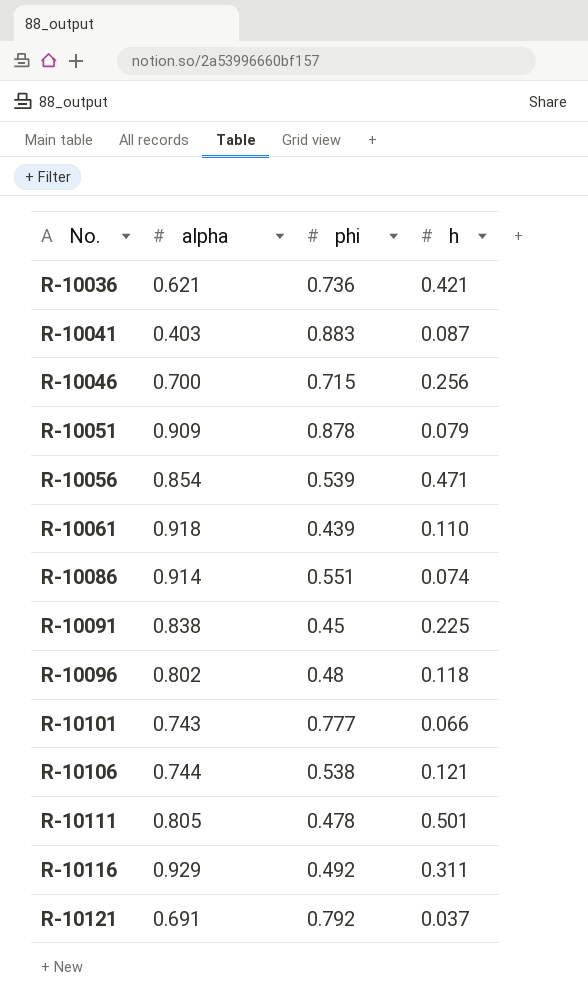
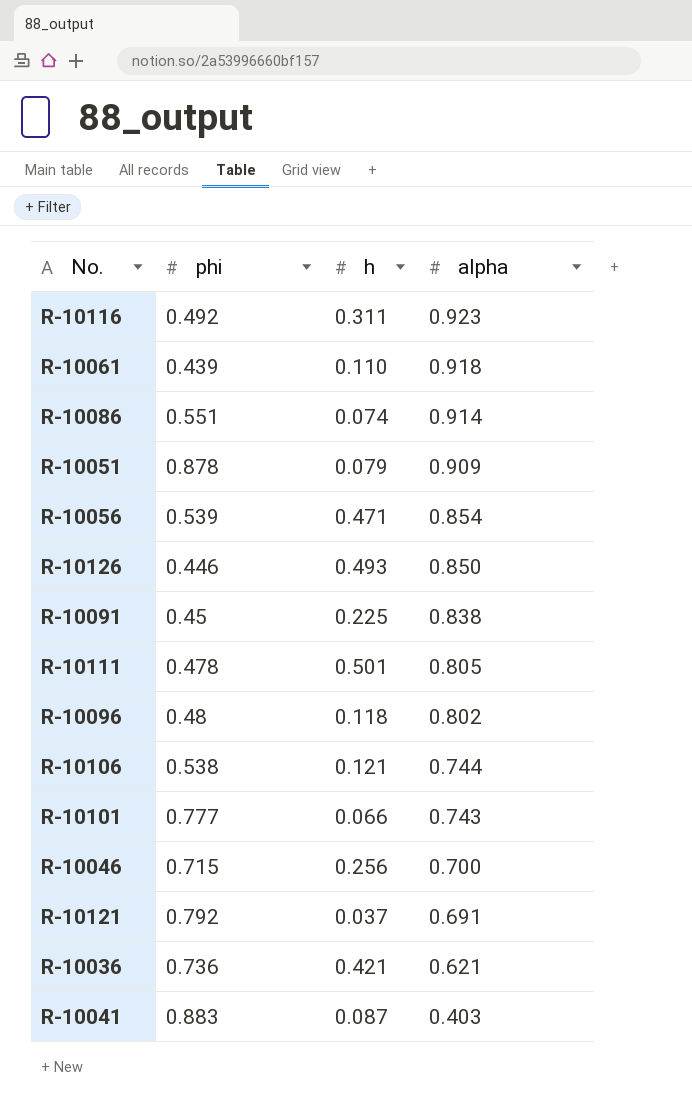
row order: No. ascending -> alpha descending
column alpha | position: 2 -> 4
R-10116 | alpha: 0.929 -> 0.923
row R-10126: none -> 0.446 | 0.493 | 0.850

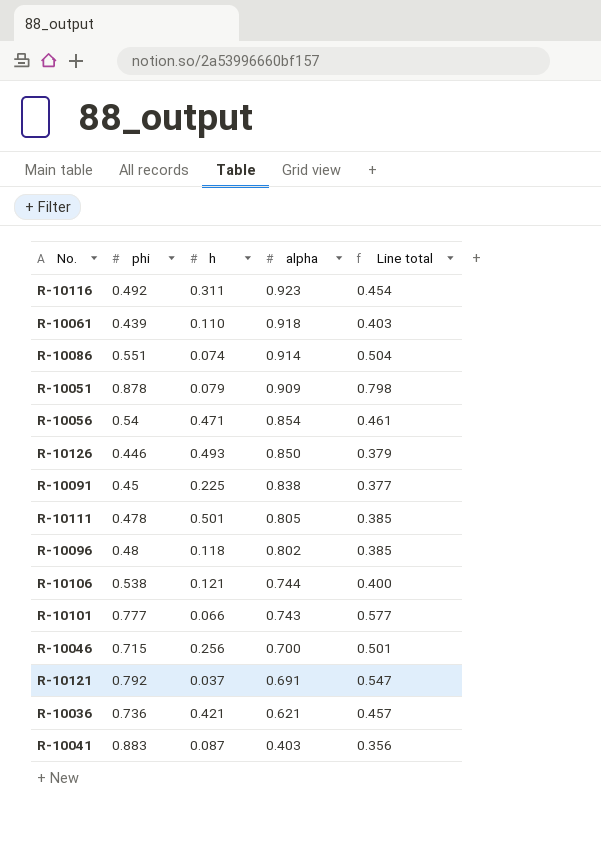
column Line total | formula: none -> [phi] * [alpha]
R-10056 | phi: 0.539 -> 0.54

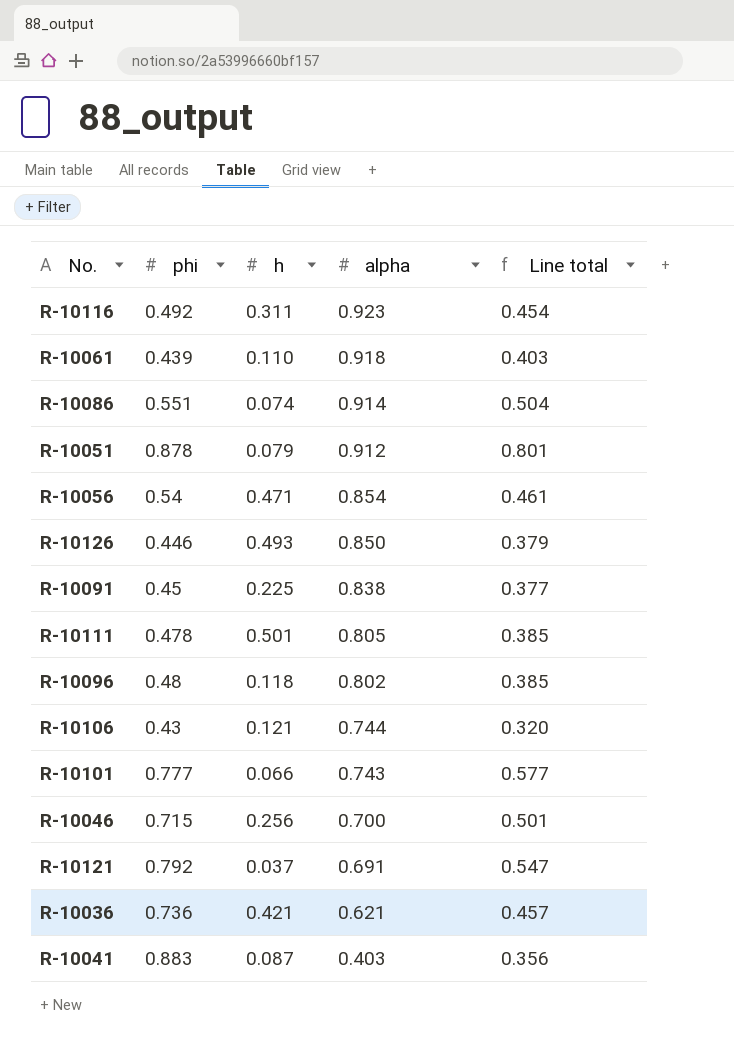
R-10051 | alpha: 0.909 -> 0.912
R-10051 | Line total: 0.798 -> 0.801
R-10106 | phi: 0.538 -> 0.43
R-10106 | Line total: 0.400 -> 0.320

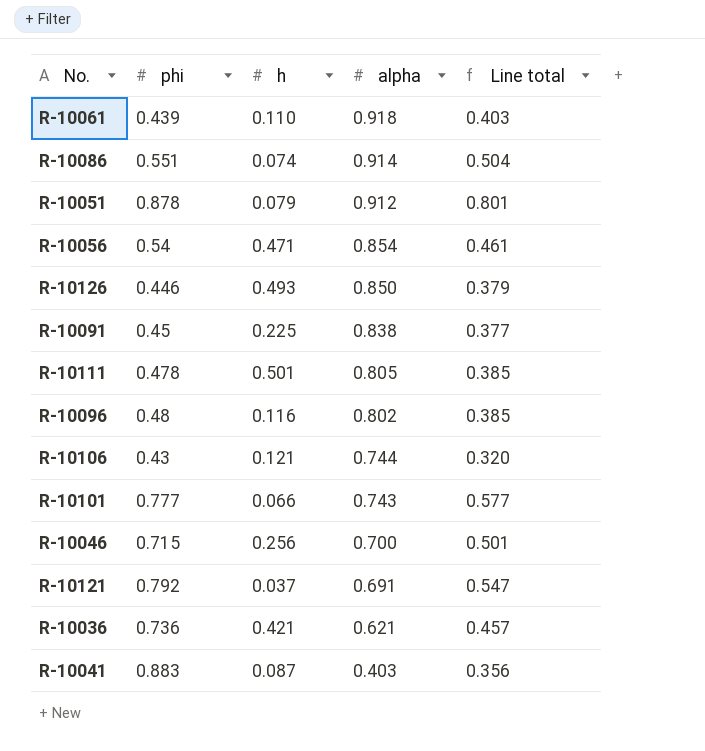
row R-10116: 0.492 | 0.311 | 0.923 | 0.454 -> none
R-10096 | h: 0.118 -> 0.116

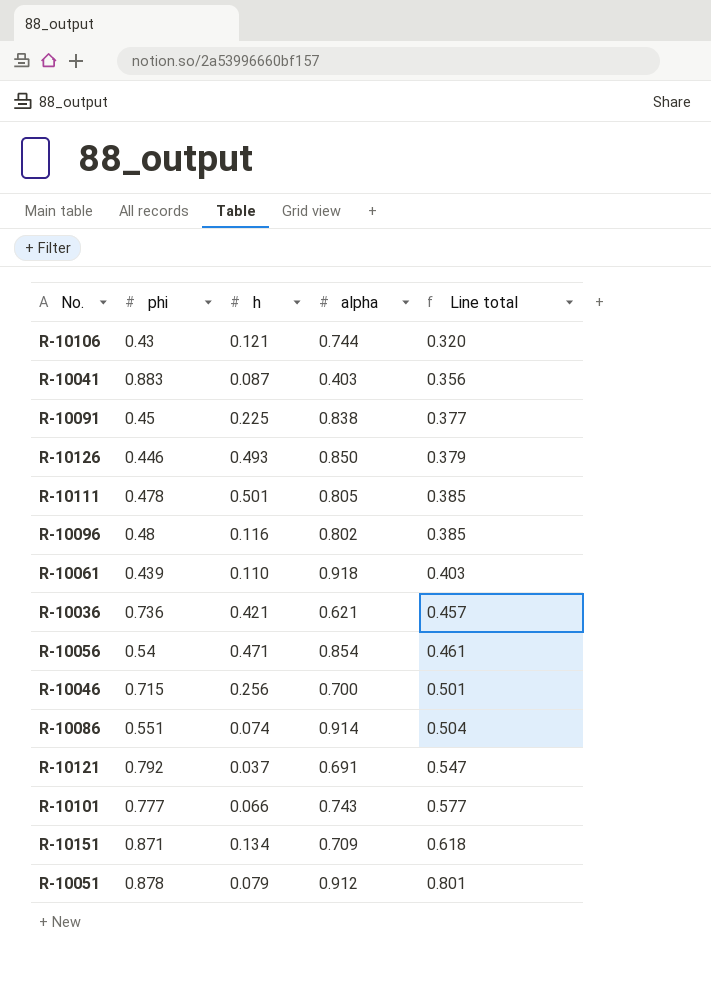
row order: alpha descending -> Line total ascending
row R-10151: none -> 0.871 | 0.134 | 0.709 | 0.618

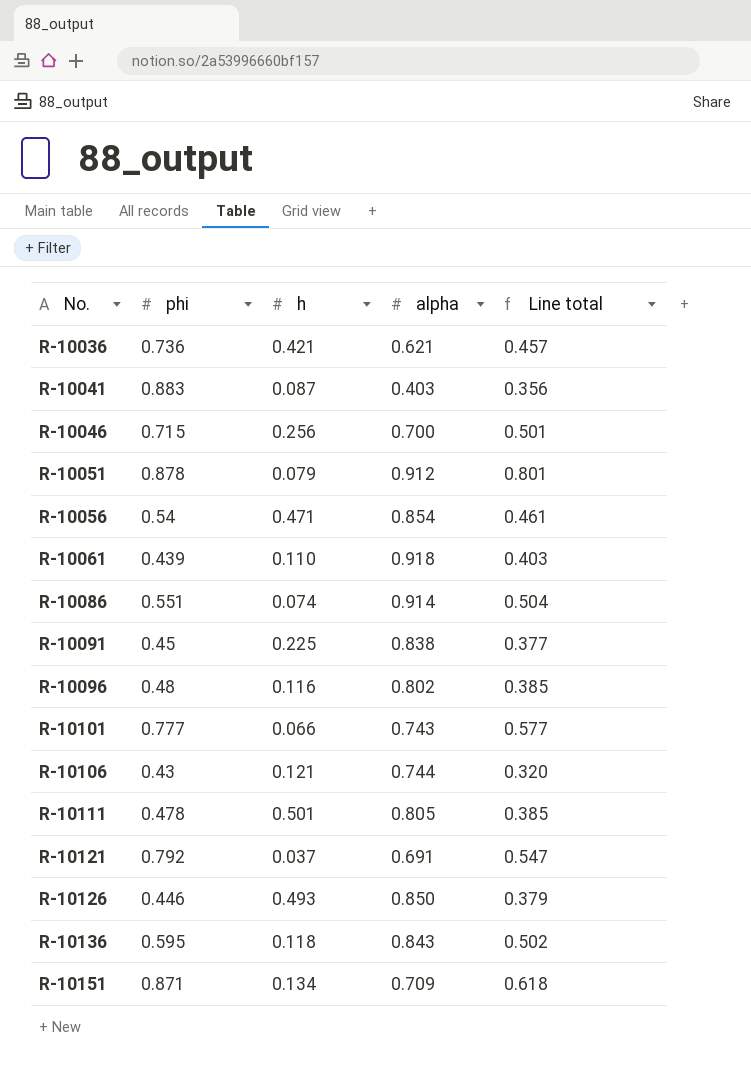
row order: Line total ascending -> No. ascending
row R-10136: none -> 0.595 | 0.118 | 0.843 | 0.502

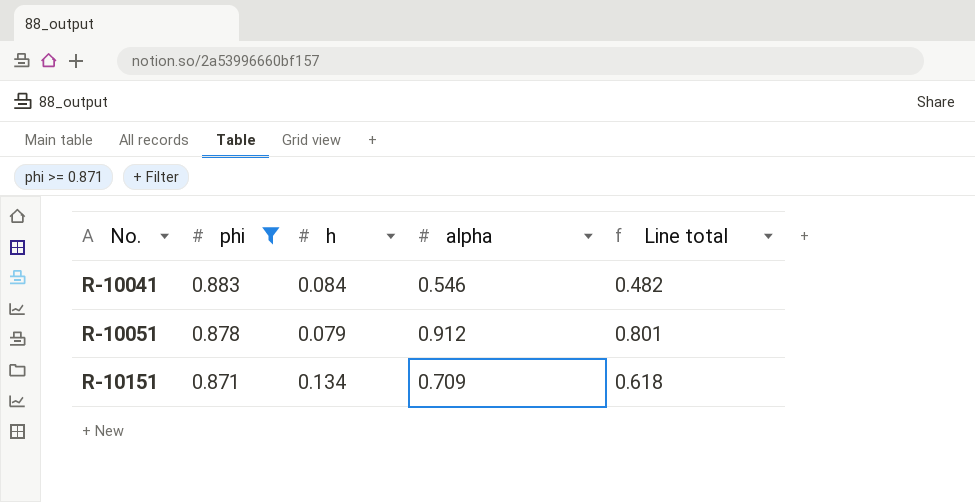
filter: none -> phi >= 0.871
R-10041 | h: 0.087 -> 0.084
R-10041 | alpha: 0.403 -> 0.546
R-10041 | Line total: 0.356 -> 0.482

